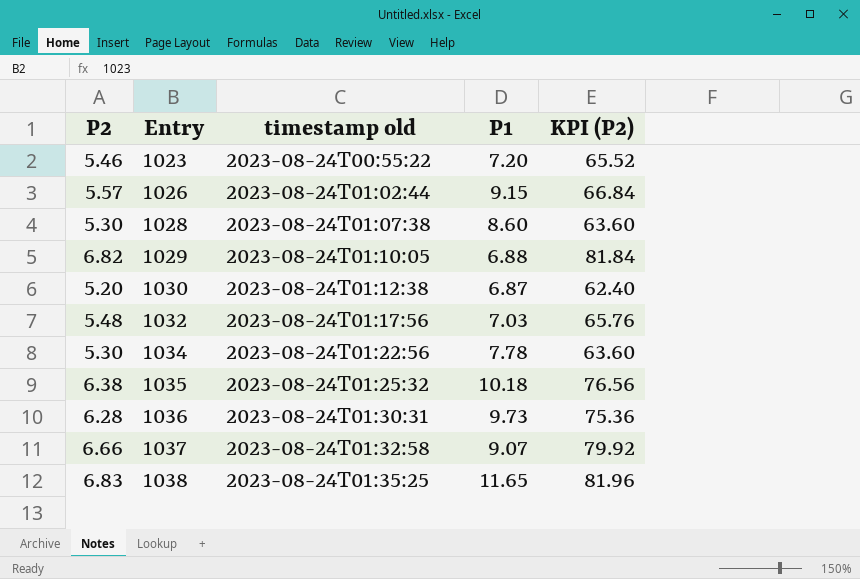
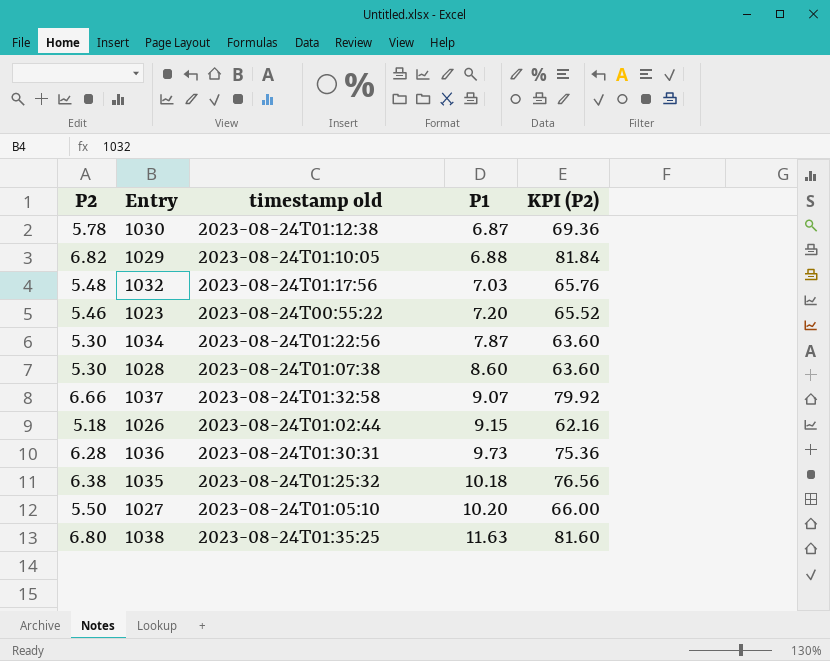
row order: Entry ascending -> P1 ascending
1030 | P2: 5.20 -> 5.78
1030 | KPI (P2): 62.40 -> 69.36
1034 | P1: 7.78 -> 7.87
1026 | P2: 5.57 -> 5.18
1026 | KPI (P2): 66.84 -> 62.16
row 1027: none -> 5.50 | 2023-08-24T01:05:10 | 10.20 | 66.00
1038 | P2: 6.83 -> 6.80
1038 | P1: 11.65 -> 11.63
1038 | KPI (P2): 81.96 -> 81.60

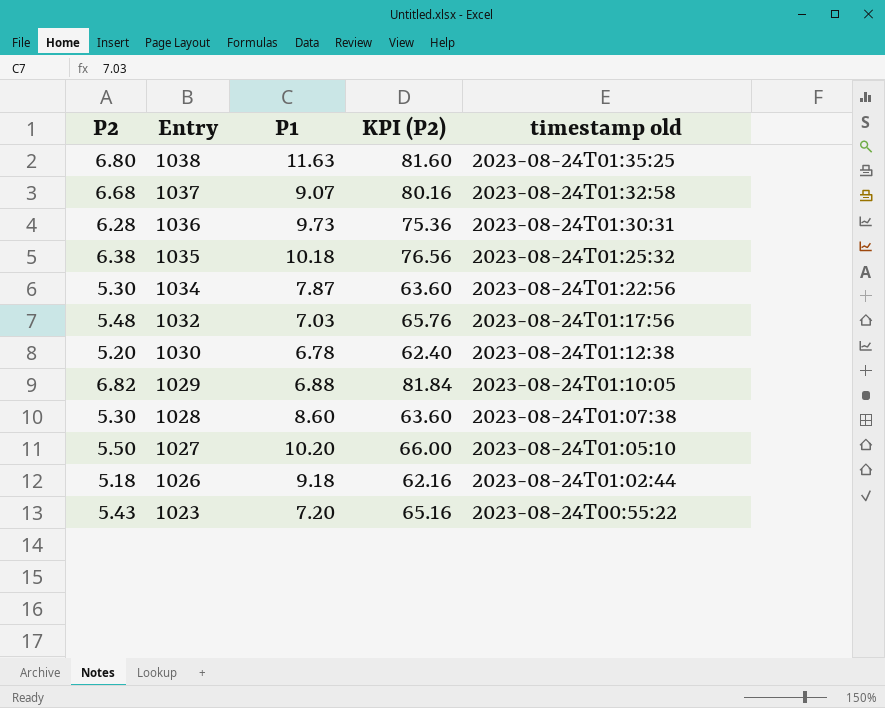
row order: P1 ascending -> Entry descending
column timestamp old | position: 3 -> 5
1037 | P2: 6.66 -> 6.68
1037 | KPI (P2): 79.92 -> 80.16
1030 | P2: 5.78 -> 5.20
1030 | P1: 6.87 -> 6.78
1030 | KPI (P2): 69.36 -> 62.40
1026 | P1: 9.15 -> 9.18
1023 | P2: 5.46 -> 5.43
1023 | KPI (P2): 65.52 -> 65.16

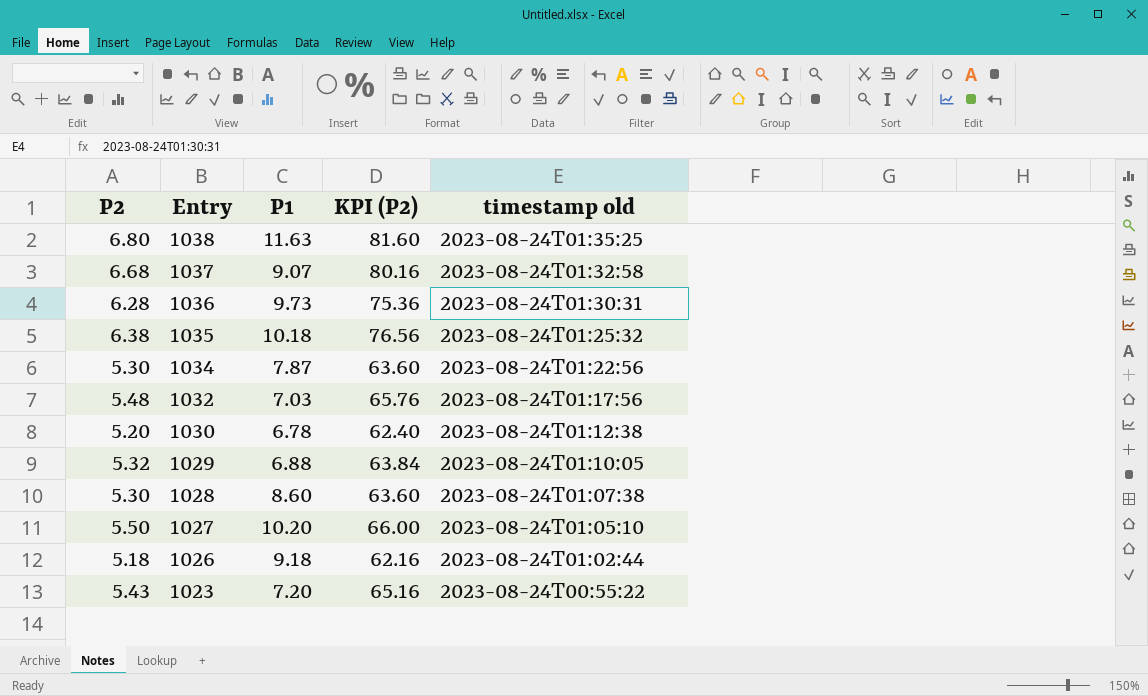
1029 | P2: 6.82 -> 5.32
1029 | KPI (P2): 81.84 -> 63.84

